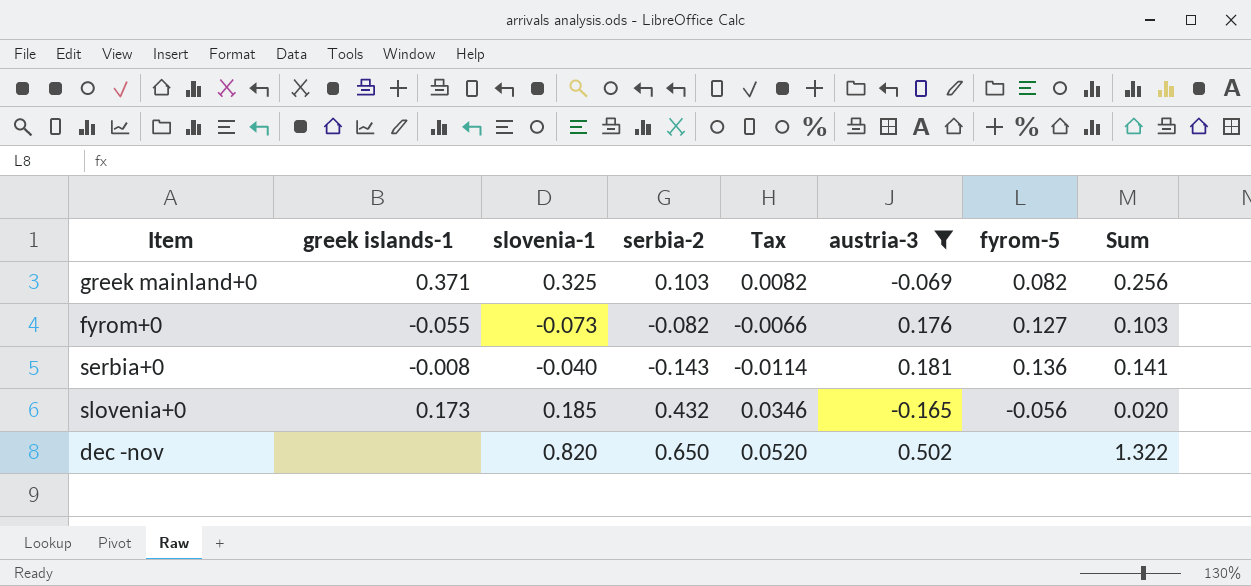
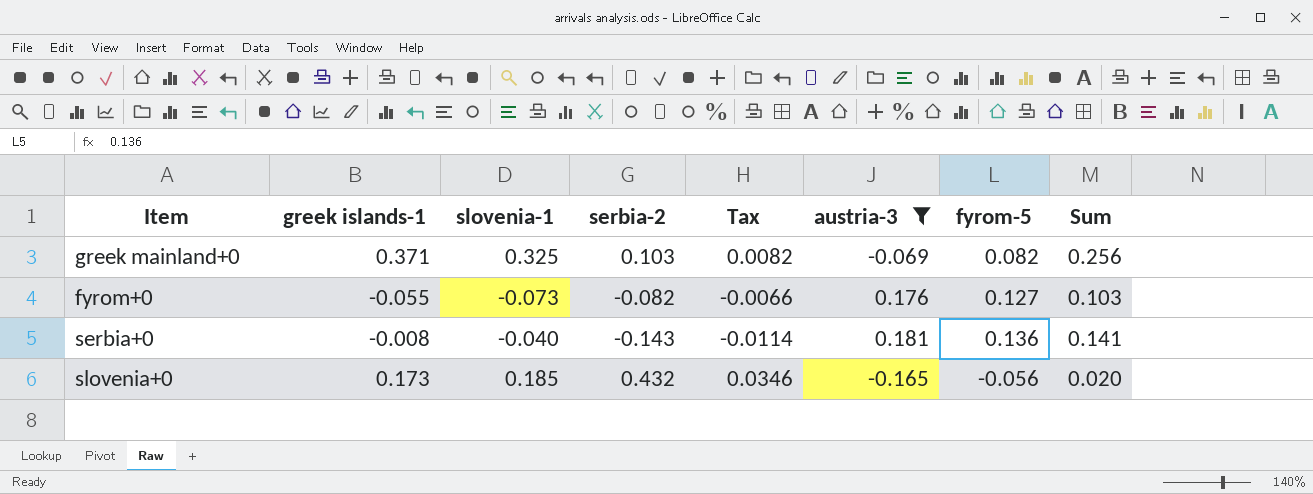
row dec -nov: none | 0.820 | 0.650 | 0.0520 | 0.502 | none | 1.322 -> none

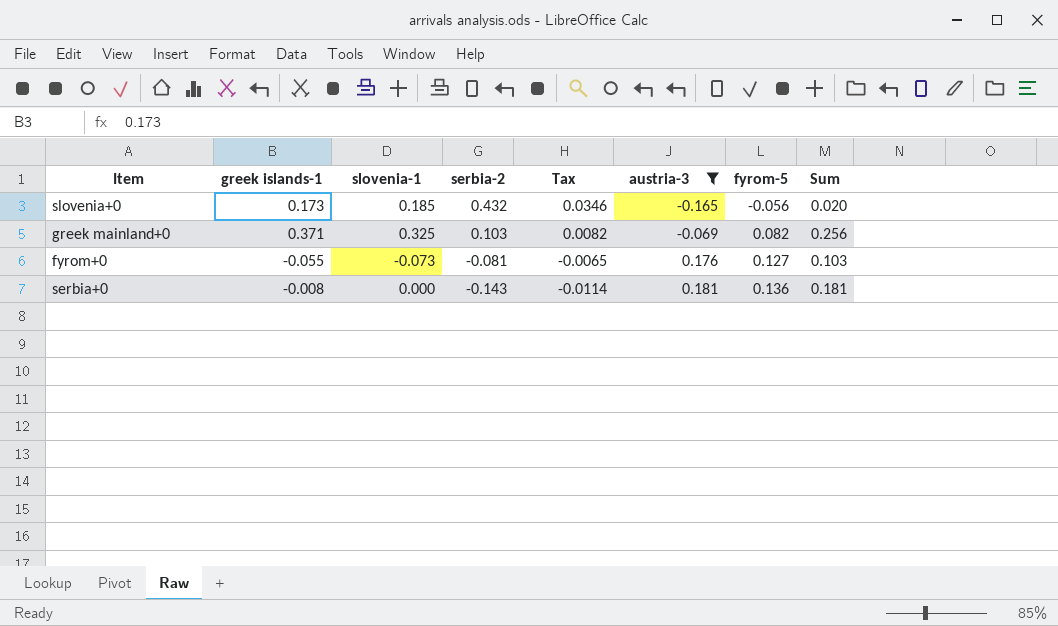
row order: none -> serbia-2 descending
fyrom+0 | serbia-2: -0.082 -> -0.081
fyrom+0 | Tax: -0.0066 -> -0.0065
serbia+0 | slovenia-1: -0.040 -> 0.000
serbia+0 | Sum: 0.141 -> 0.181

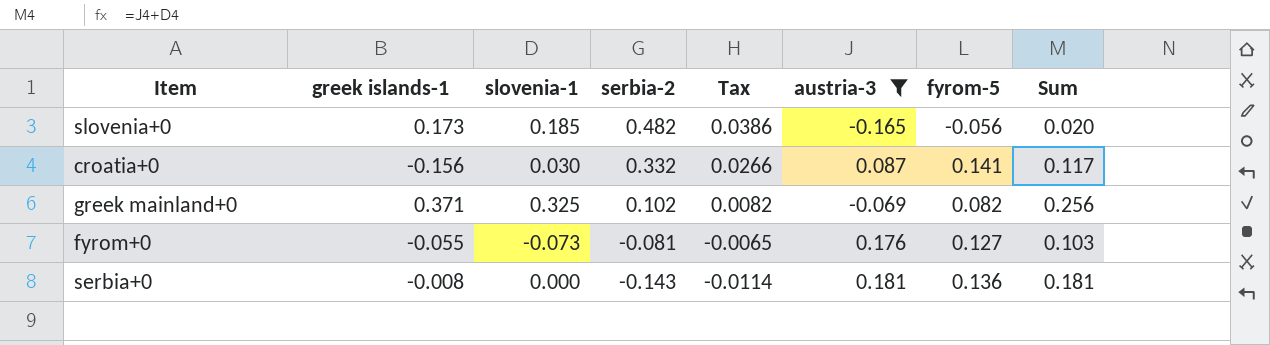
slovenia+0 | serbia-2: 0.432 -> 0.482
slovenia+0 | Tax: 0.0346 -> 0.0386
row croatia+0: none -> -0.156 | 0.030 | 0.332 | 0.0266 | 0.087 | 0.141 | 0.117
greek mainland+0 | serbia-2: 0.103 -> 0.102

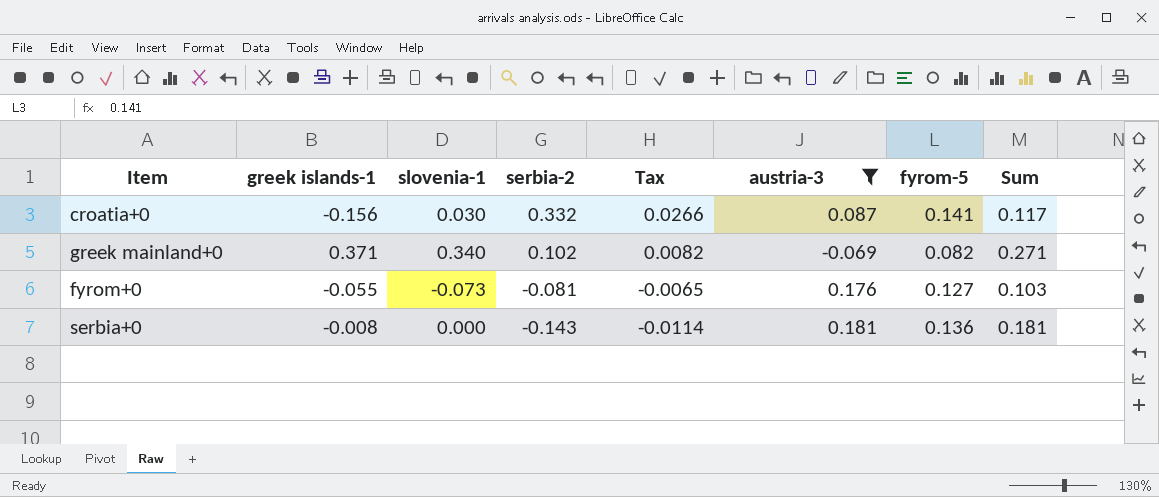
row slovenia+0: 0.173 | 0.185 | 0.482 | 0.0386 | -0.165 | -0.056 | 0.020 -> none
greek mainland+0 | slovenia-1: 0.325 -> 0.340
greek mainland+0 | Sum: 0.256 -> 0.271

